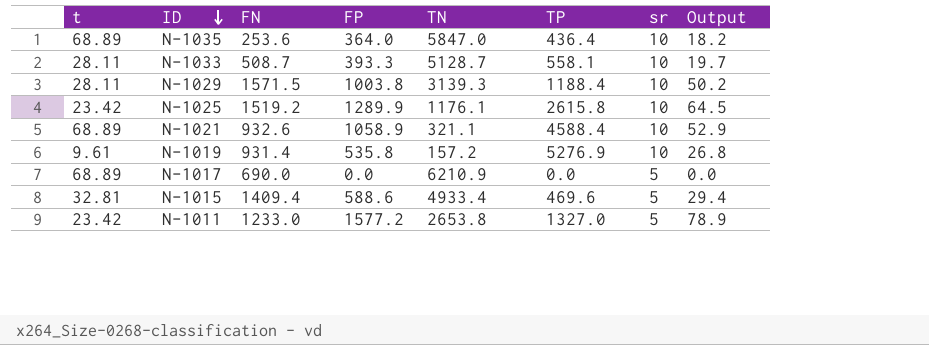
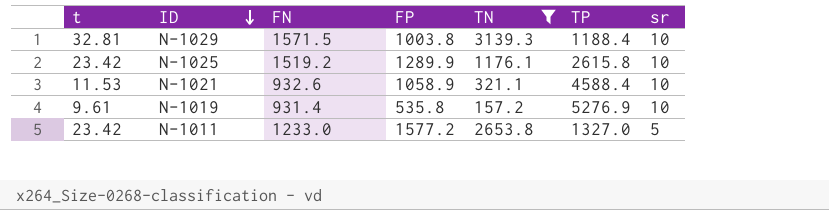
filter: none -> TN <= 3139.3
column Output | formula: [FP] * 0.05 -> none
N-1029 | t: 28.11 -> 32.81
N-1021 | t: 68.89 -> 11.53

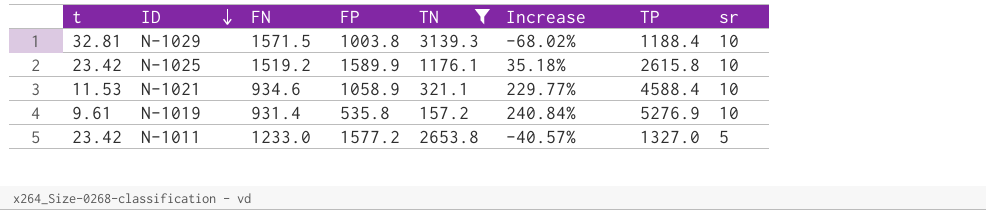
column Increase | formula: none -> ([FP] - [TN]) / [TN]
N-1025 | FP: 1289.9 -> 1589.9
N-1021 | FN: 932.6 -> 934.6

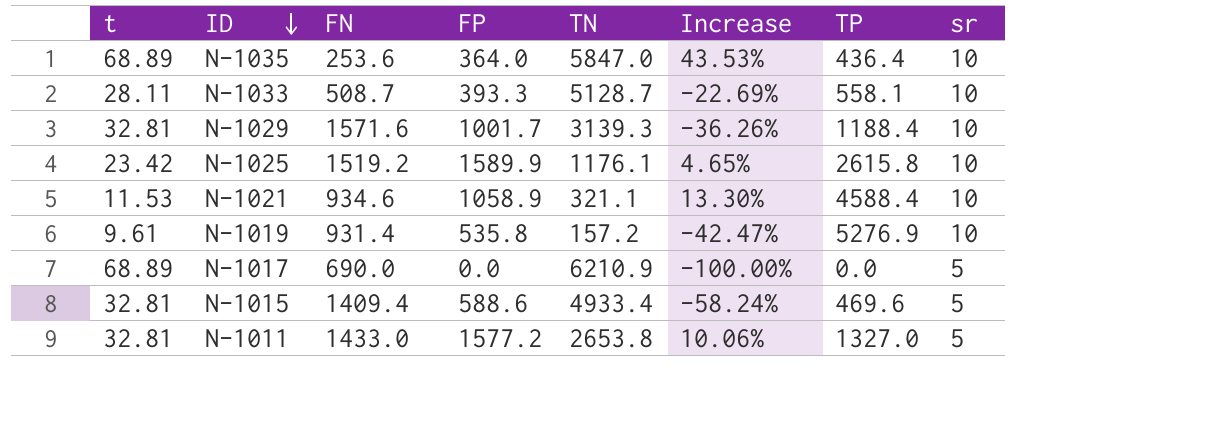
filter: TN <= 3139.3 -> none
column Increase | formula: ([FP] - [TN]) / [TN] -> ([FP] - [FN]) / [FN]
N-1029 | FN: 1571.5 -> 1571.6
N-1029 | FP: 1003.8 -> 1001.7
N-1011 | t: 23.42 -> 32.81
N-1011 | FN: 1233.0 -> 1433.0

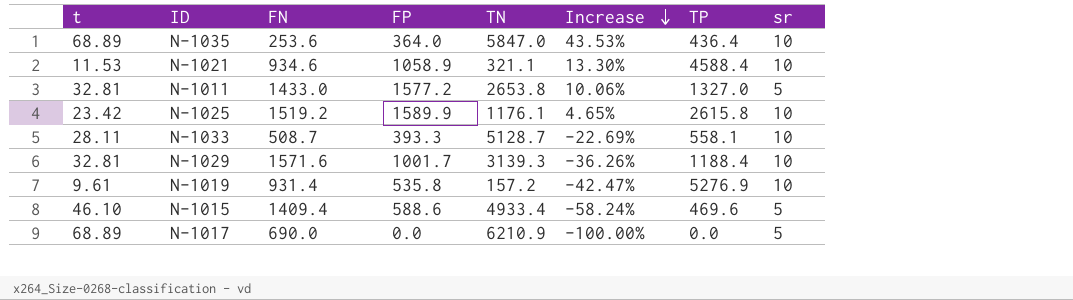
row order: ID descending -> Increase descending
N-1015 | t: 32.81 -> 46.10

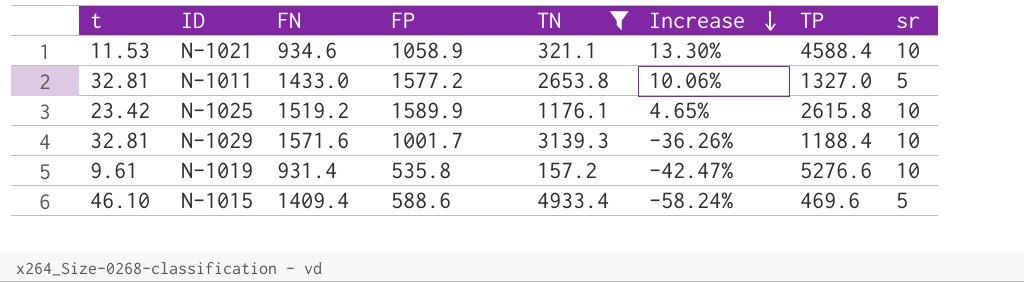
filter: none -> TN <= 4933.4
N-1019 | TP: 5276.9 -> 5276.6

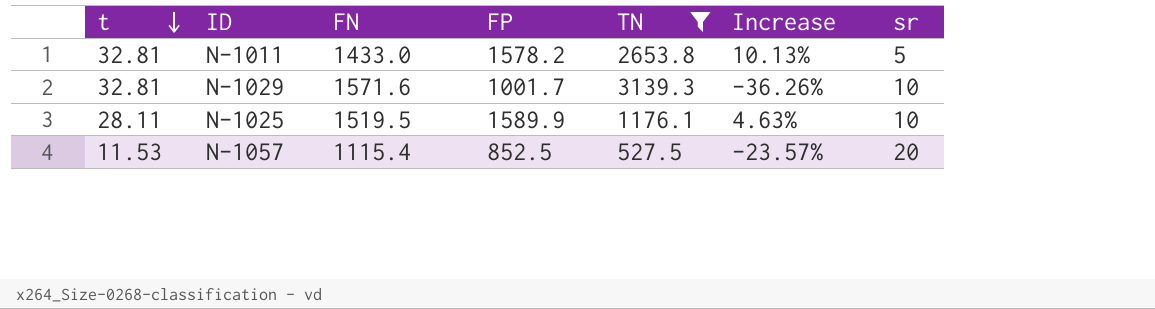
row order: Increase descending -> t descending
column TP | position: 7 -> none
row N-1021: 11.53 | 934.6 | 1058.9 | 321.1 | 13.30% | 4588.4 | 10 -> none
row N-1019: 9.61 | 931.4 | 535.8 | 157.2 | -42.47% | 5276.6 | 10 -> none
row N-1015: 46.10 | 1409.4 | 588.6 | 4933.4 | -58.24% | 469.6 | 5 -> none
N-1011 | FP: 1577.2 -> 1578.2
N-1011 | Increase: 10.06% -> 10.13%
N-1025 | t: 23.42 -> 28.11
N-1025 | FN: 1519.2 -> 1519.5
N-1025 | Increase: 4.65% -> 4.63%
row N-1057: none -> 11.53 | 1115.4 | 852.5 | 527.5 | -23.57% | 20

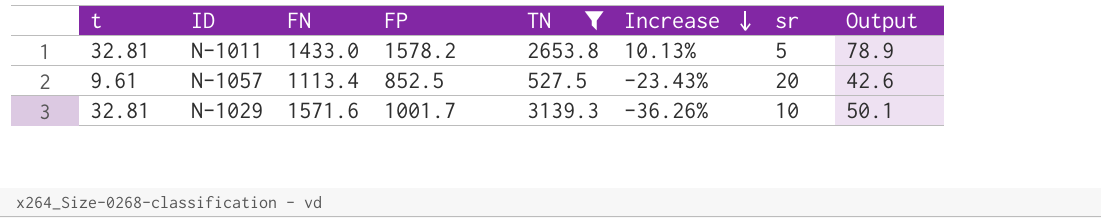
row order: t descending -> Increase descending
column Output | formula: none -> [FP] * 0.05
row N-1025: 28.11 | 1519.5 | 1589.9 | 1176.1 | 4.63% | 10 -> none
N-1057 | t: 11.53 -> 9.61
N-1057 | FN: 1115.4 -> 1113.4
N-1057 | Increase: -23.57% -> -23.43%

